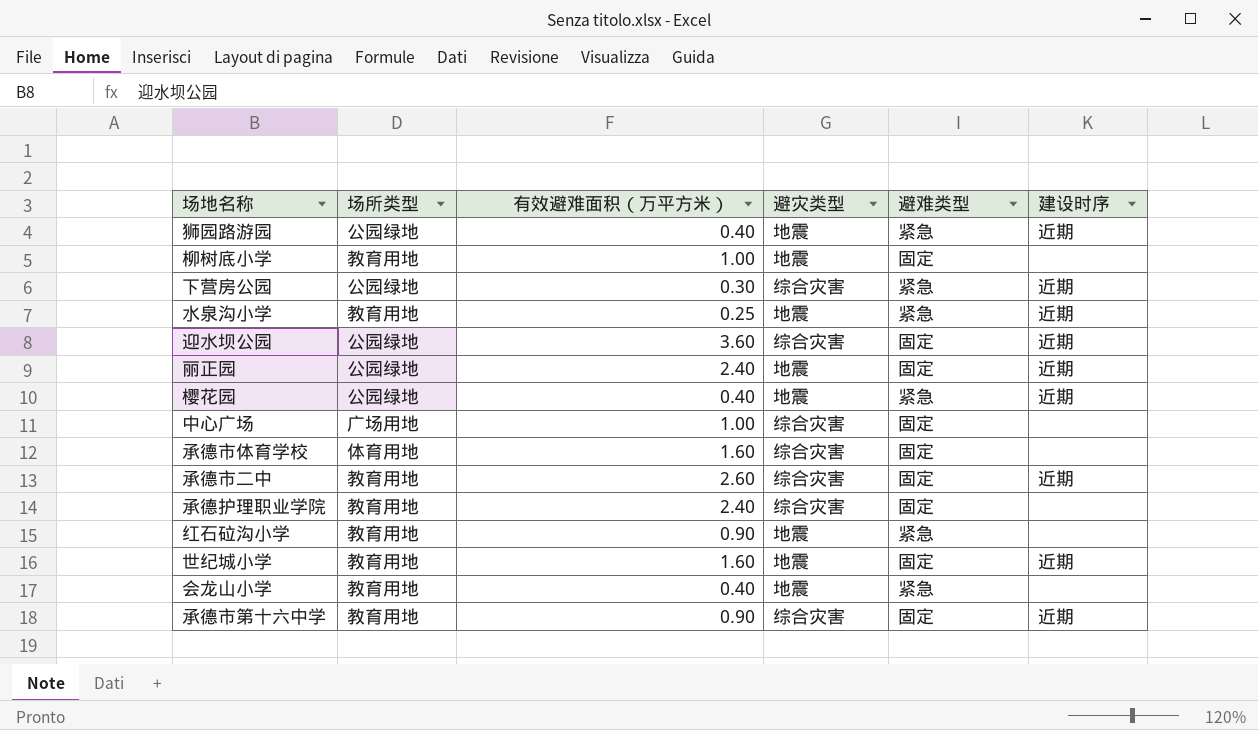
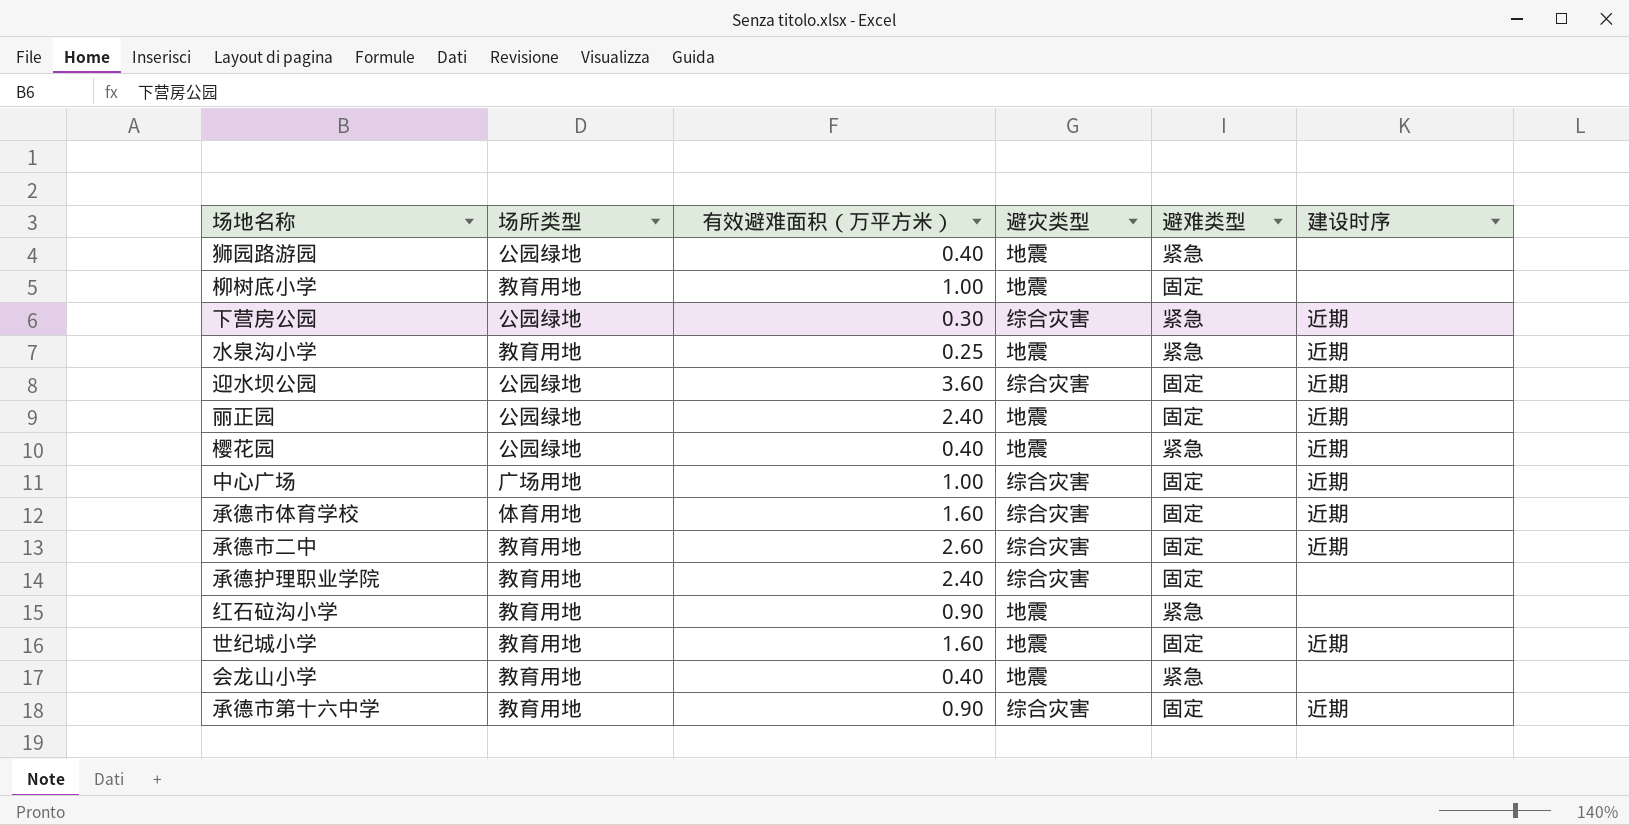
狮园路游园 | 建设时序: 近期 -> none
中心广场 | 建设时序: none -> 近期
承德市体育学校 | 建设时序: none -> 近期

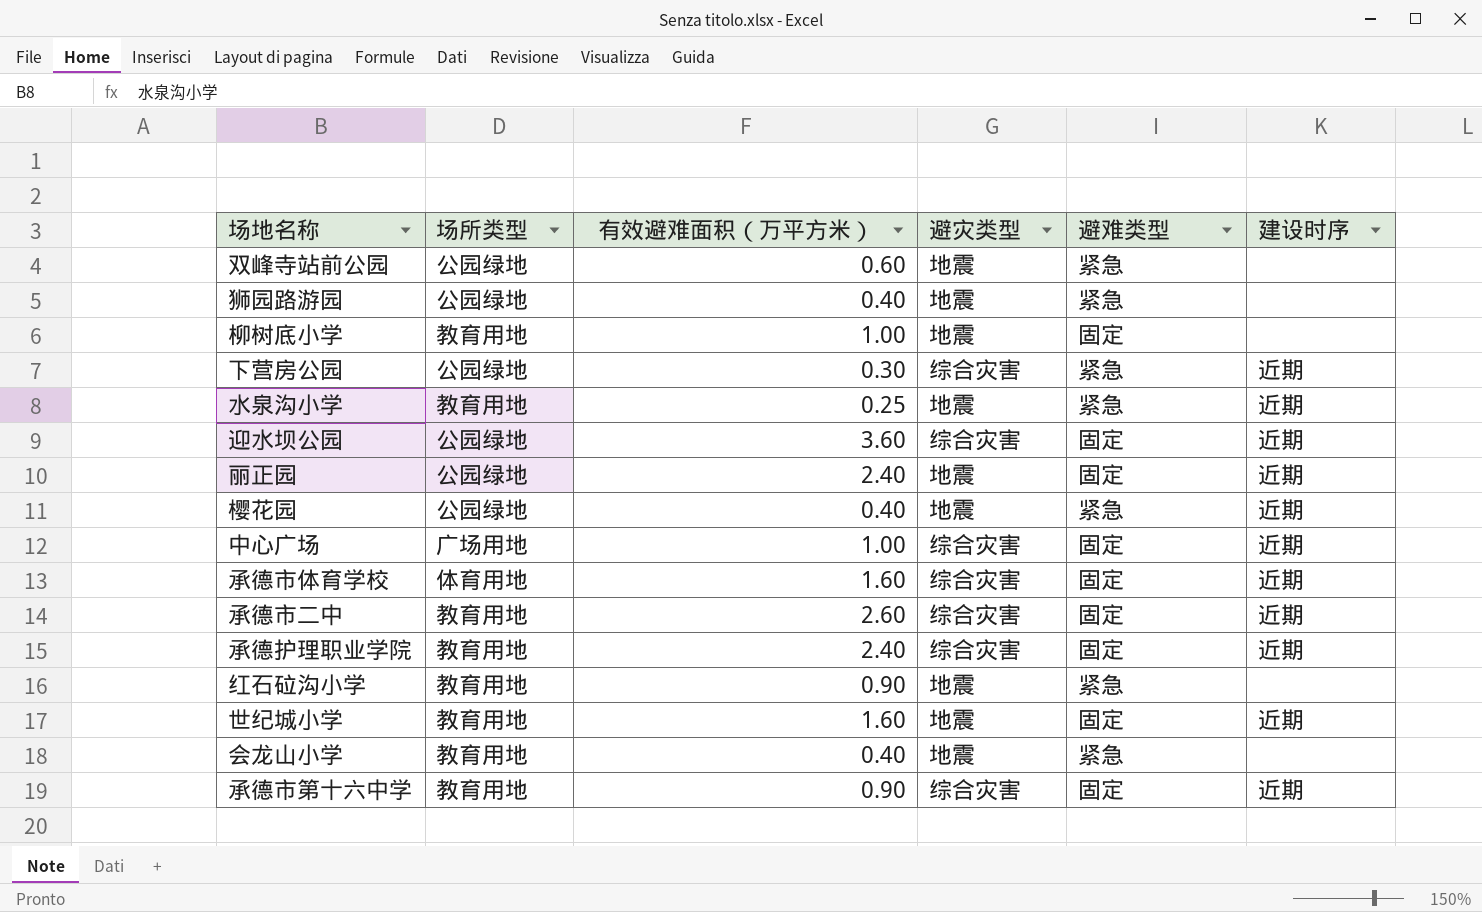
row 双峰寺站前公园: none -> 公园绿地 | 0.60 | 地震 | 紧急 | none
承德护理职业学院 | 建设时序: none -> 近期

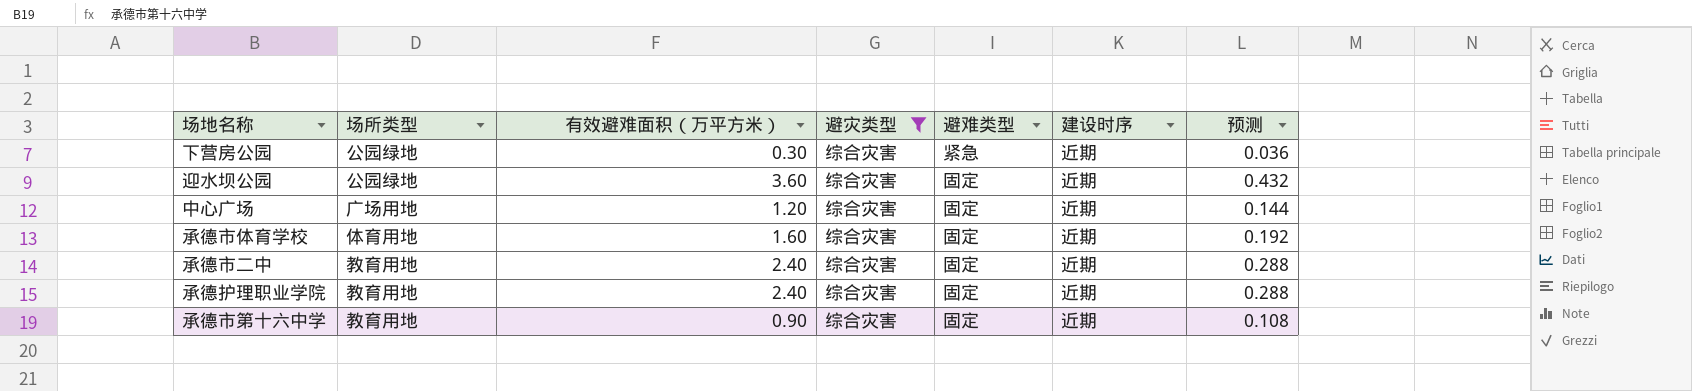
filter: none -> 避灾类型 = 综合灾害
column 预测 | formula: none -> [有效避难面积（万平方米）] * 0.12
中心广场 | 有效避难面积（万平方米）: 1.00 -> 1.20
承德市二中 | 有效避难面积（万平方米）: 2.60 -> 2.40

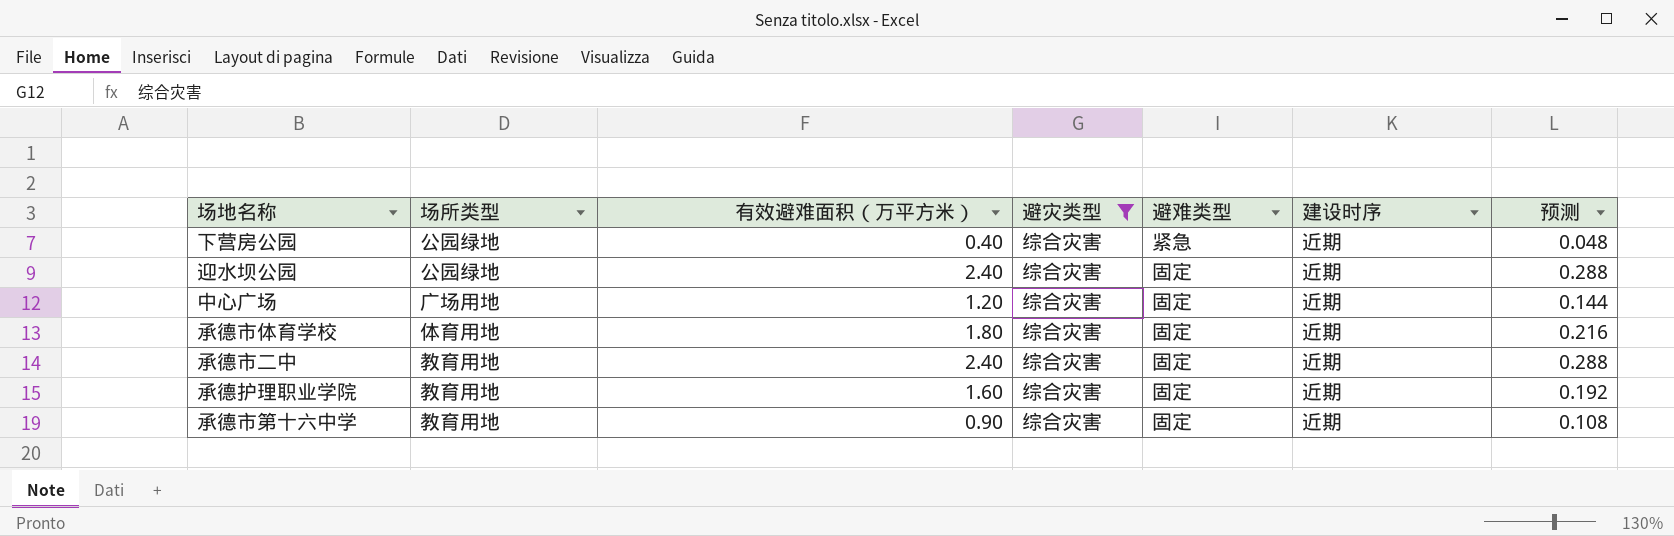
下营房公园 | 有效避难面积（万平方米）: 0.30 -> 0.40
下营房公园 | 预测: 0.036 -> 0.048
迎水坝公园 | 有效避难面积（万平方米）: 3.60 -> 2.40
迎水坝公园 | 预测: 0.432 -> 0.288
承德市体育学校 | 有效避难面积（万平方米）: 1.60 -> 1.80
承德市体育学校 | 预测: 0.192 -> 0.216
承德护理职业学院 | 有效避难面积（万平方米）: 2.40 -> 1.60
承德护理职业学院 | 预测: 0.288 -> 0.192

